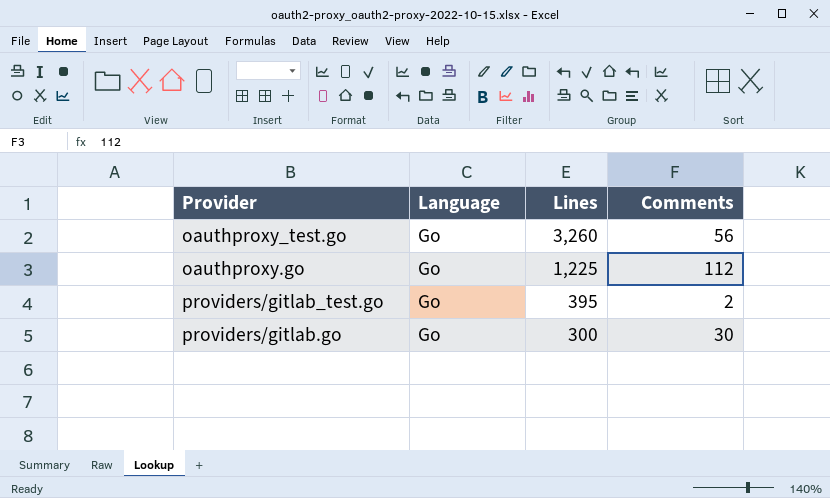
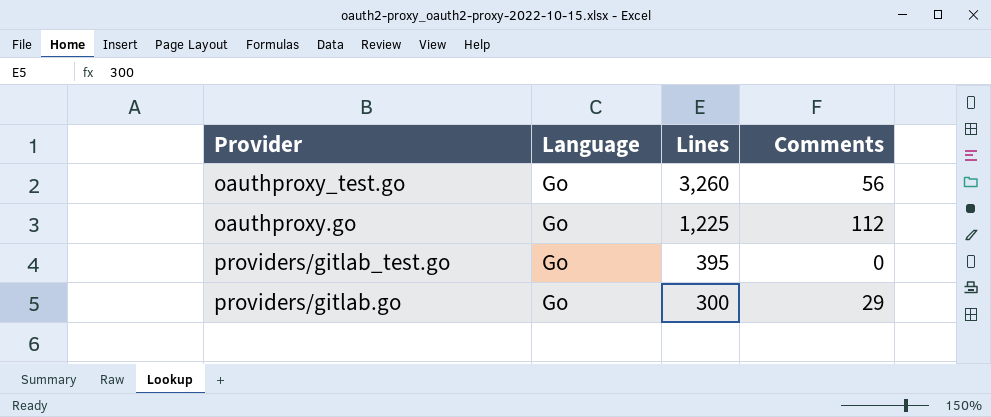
providers/gitlab_test.go | Comments: 2 -> 0
providers/gitlab.go | Comments: 30 -> 29

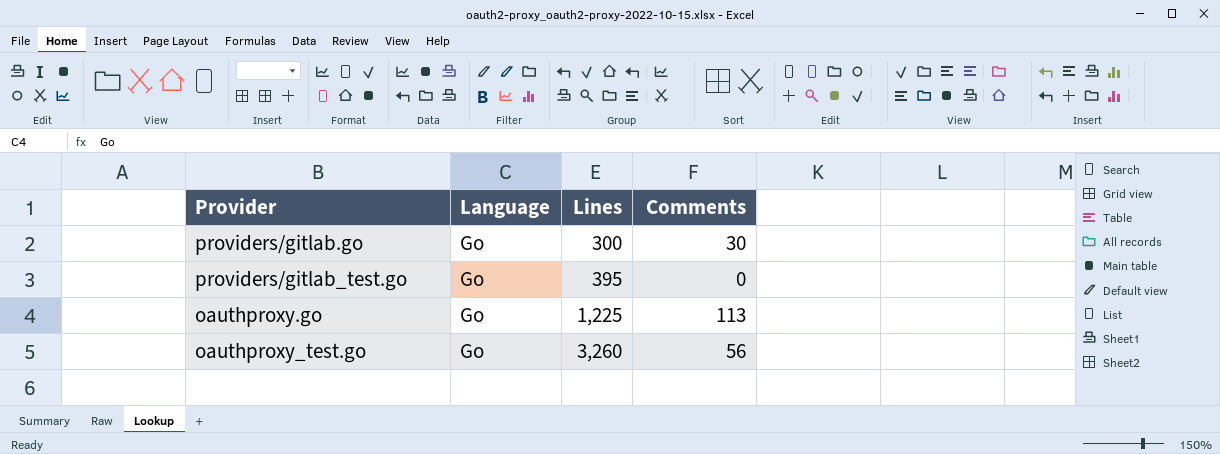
row order: Lines descending -> Lines ascending
providers/gitlab.go | Comments: 29 -> 30
oauthproxy.go | Comments: 112 -> 113

